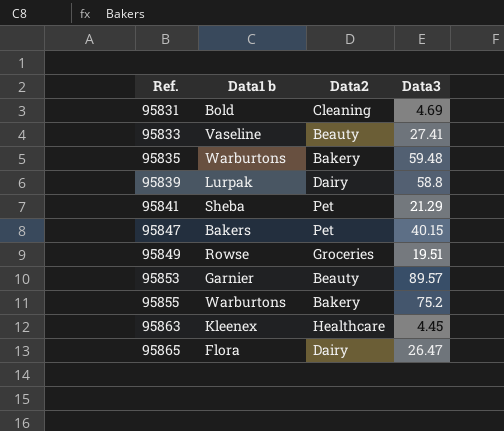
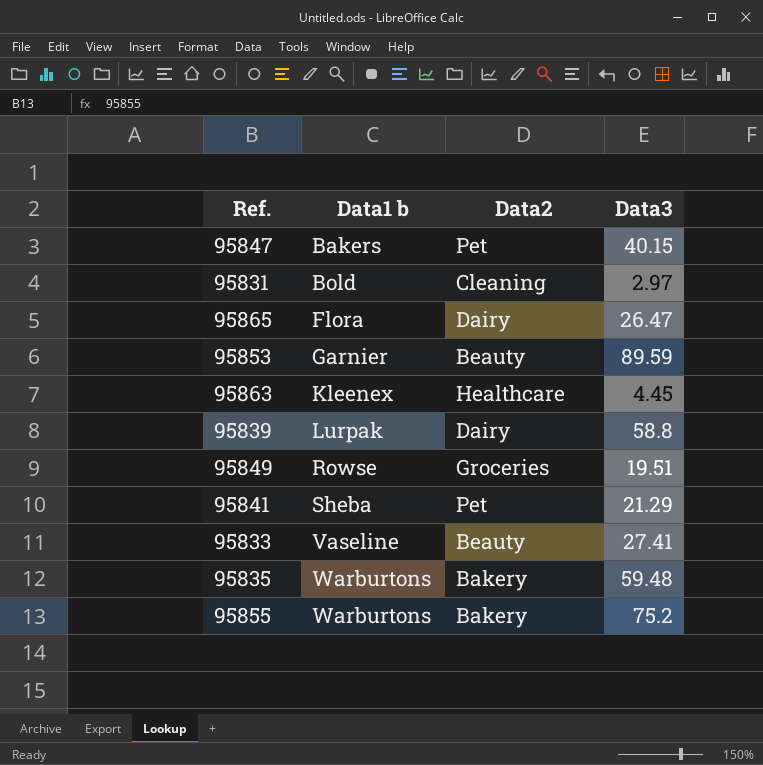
row order: Ref. ascending -> Data1 b ascending
95831 | Data3: 4.69 -> 2.97
95853 | Data3: 89.57 -> 89.59

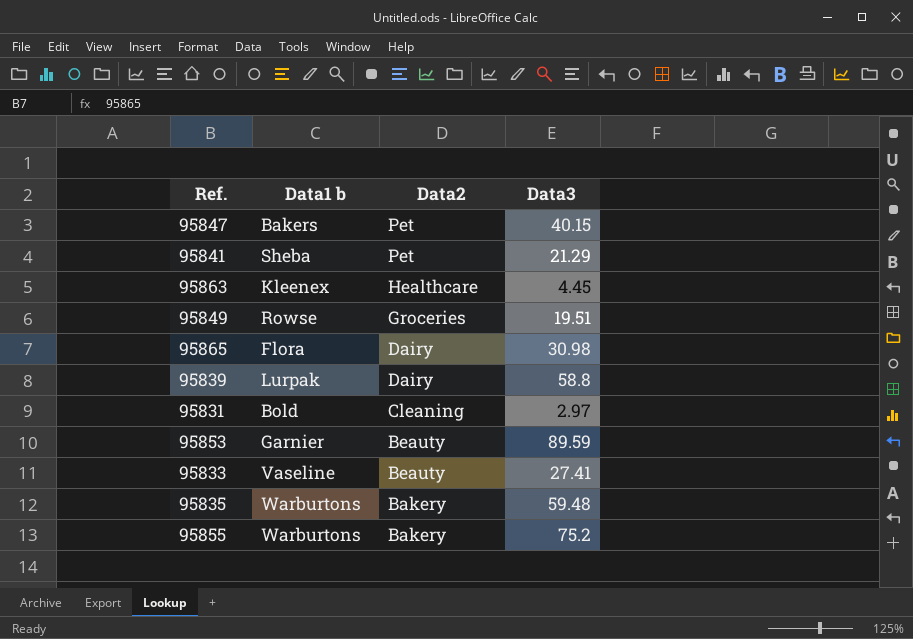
row order: Data1 b ascending -> Data2 descending
95865 | Data3: 26.47 -> 30.98

